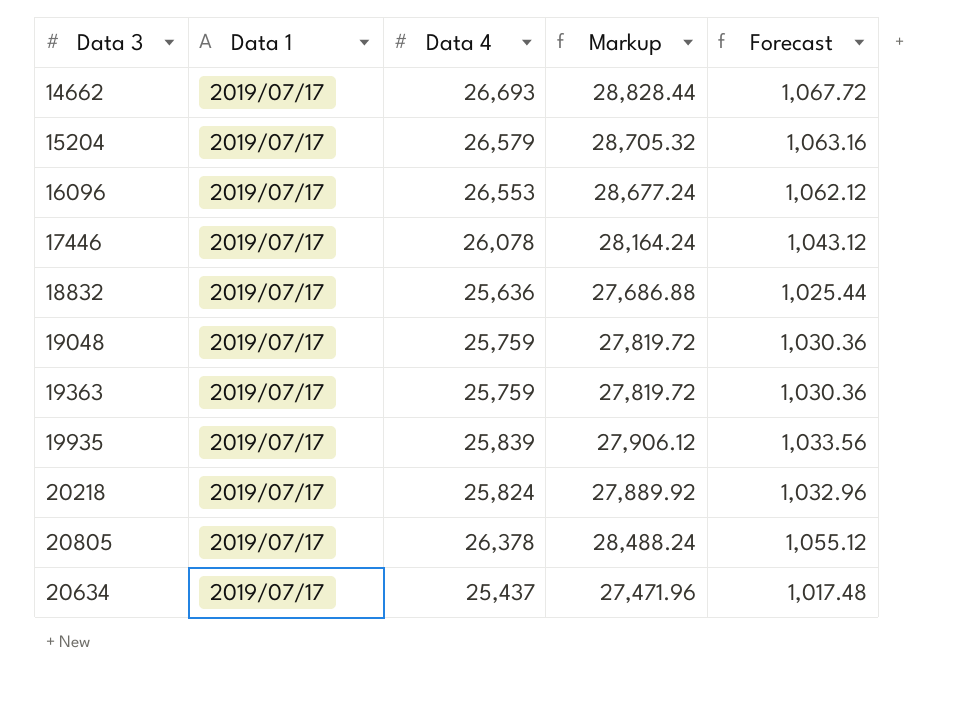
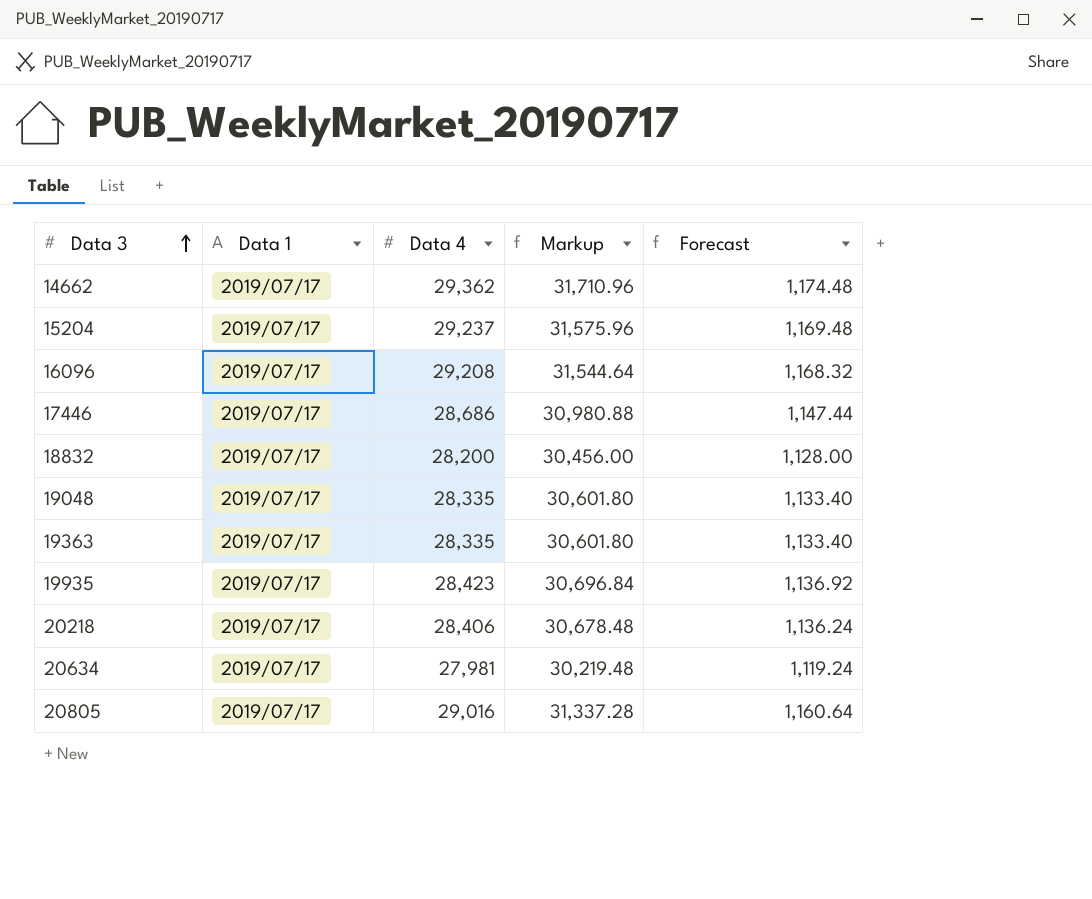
row order: none -> Data 3 ascending
14662 | Data 4: 26,693 -> 29,362
14662 | Markup: 28,828.44 -> 31,710.96
14662 | Forecast: 1,067.72 -> 1,174.48
15204 | Data 4: 26,579 -> 29,237
15204 | Markup: 28,705.32 -> 31,575.96
15204 | Forecast: 1,063.16 -> 1,169.48
16096 | Data 4: 26,553 -> 29,208
16096 | Markup: 28,677.24 -> 31,544.64
16096 | Forecast: 1,062.12 -> 1,168.32
17446 | Data 4: 26,078 -> 28,686
17446 | Markup: 28,164.24 -> 30,980.88
17446 | Forecast: 1,043.12 -> 1,147.44
18832 | Data 4: 25,636 -> 28,200
18832 | Markup: 27,686.88 -> 30,456.00
18832 | Forecast: 1,025.44 -> 1,128.00
19048 | Data 4: 25,759 -> 28,335
19048 | Markup: 27,819.72 -> 30,601.80
19048 | Forecast: 1,030.36 -> 1,133.40
19363 | Data 4: 25,759 -> 28,335
19363 | Markup: 27,819.72 -> 30,601.80
19363 | Forecast: 1,030.36 -> 1,133.40
19935 | Data 4: 25,839 -> 28,423
19935 | Markup: 27,906.12 -> 30,696.84
19935 | Forecast: 1,033.56 -> 1,136.92
20218 | Data 4: 25,824 -> 28,406
20218 | Markup: 27,889.92 -> 30,678.48
20218 | Forecast: 1,032.96 -> 1,136.24
20634 | Data 4: 25,437 -> 27,981
20634 | Markup: 27,471.96 -> 30,219.48
20634 | Forecast: 1,017.48 -> 1,119.24
20805 | Data 4: 26,378 -> 29,016
20805 | Markup: 28,488.24 -> 31,337.28
20805 | Forecast: 1,055.12 -> 1,160.64

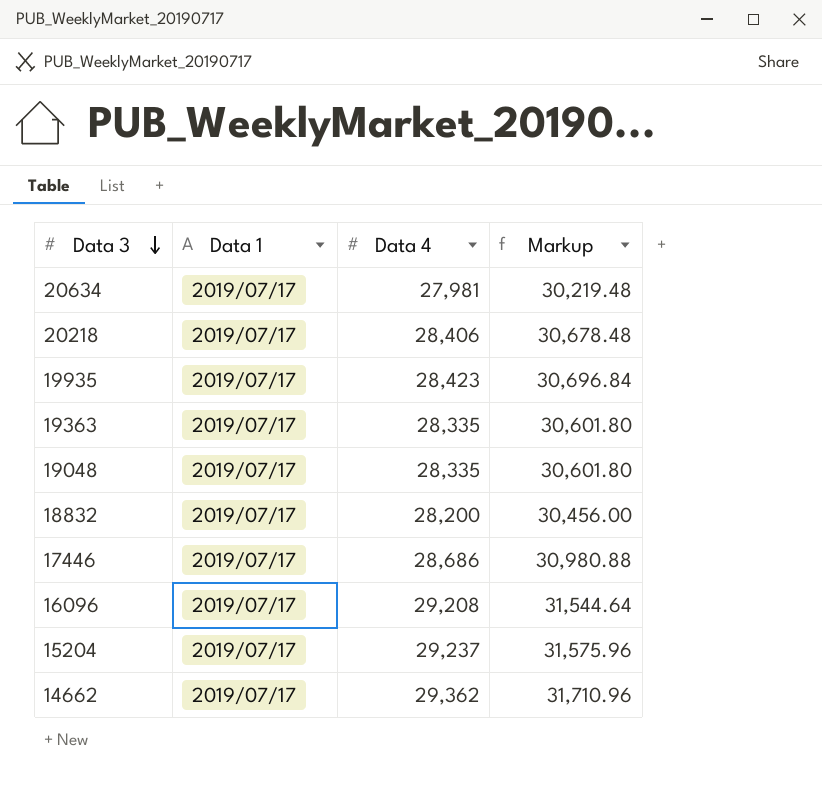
row order: Data 3 ascending -> Data 3 descending
column Forecast | formula: [Data 4] * 0.04 -> none
row 20805: 2019/07/17 | 29,016 | 31,337.28 | 1,160.64 -> none

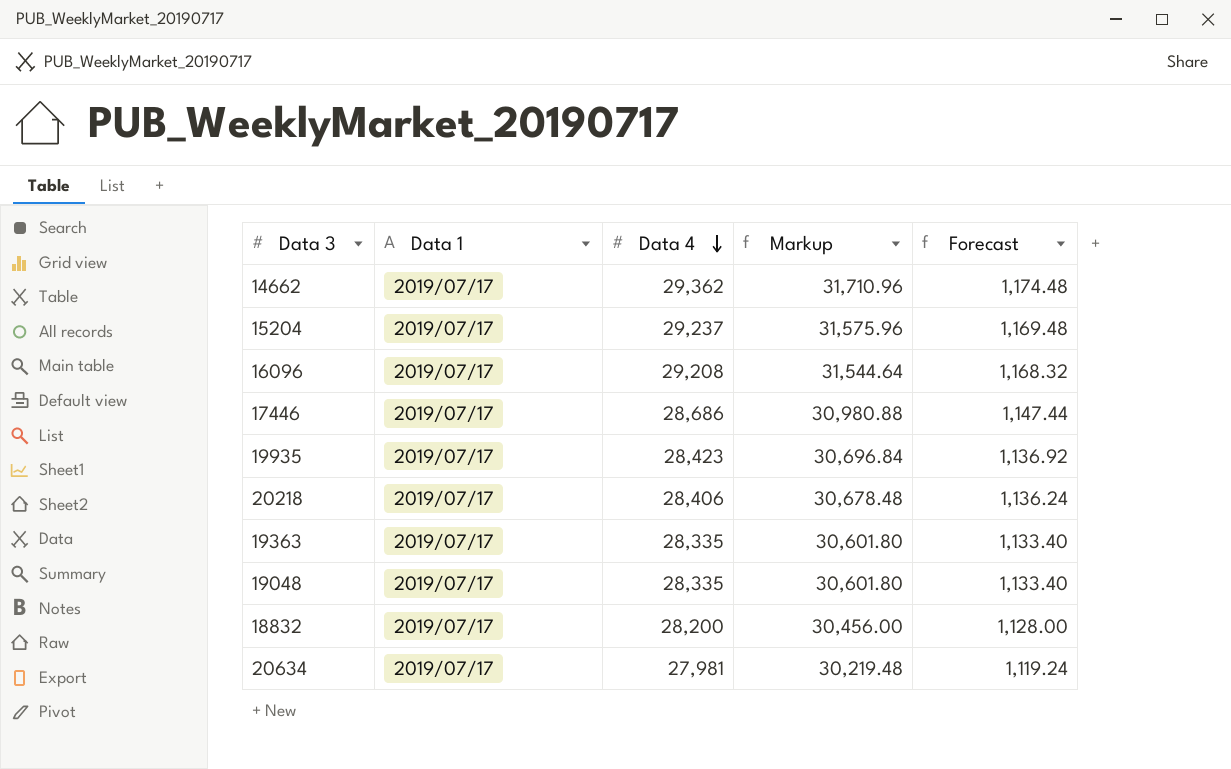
row order: Data 3 descending -> Data 4 descending
column Forecast | formula: none -> [Data 4] * 0.04

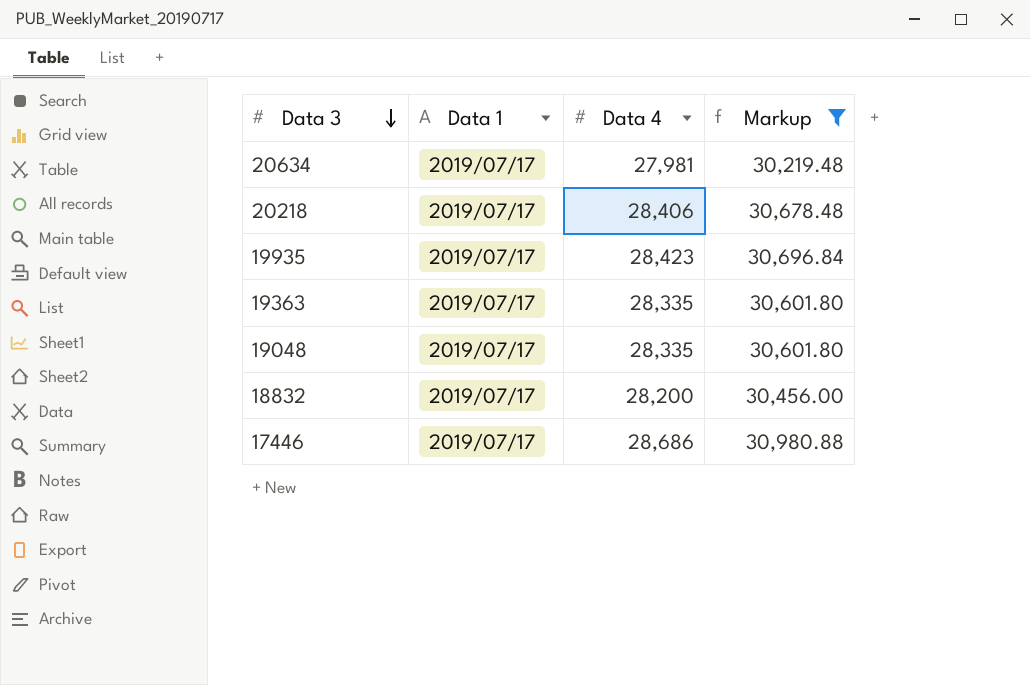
filter: none -> Markup <= 30,980.88
row order: Data 4 descending -> Data 3 descending
column Forecast | formula: [Data 4] * 0.04 -> none

